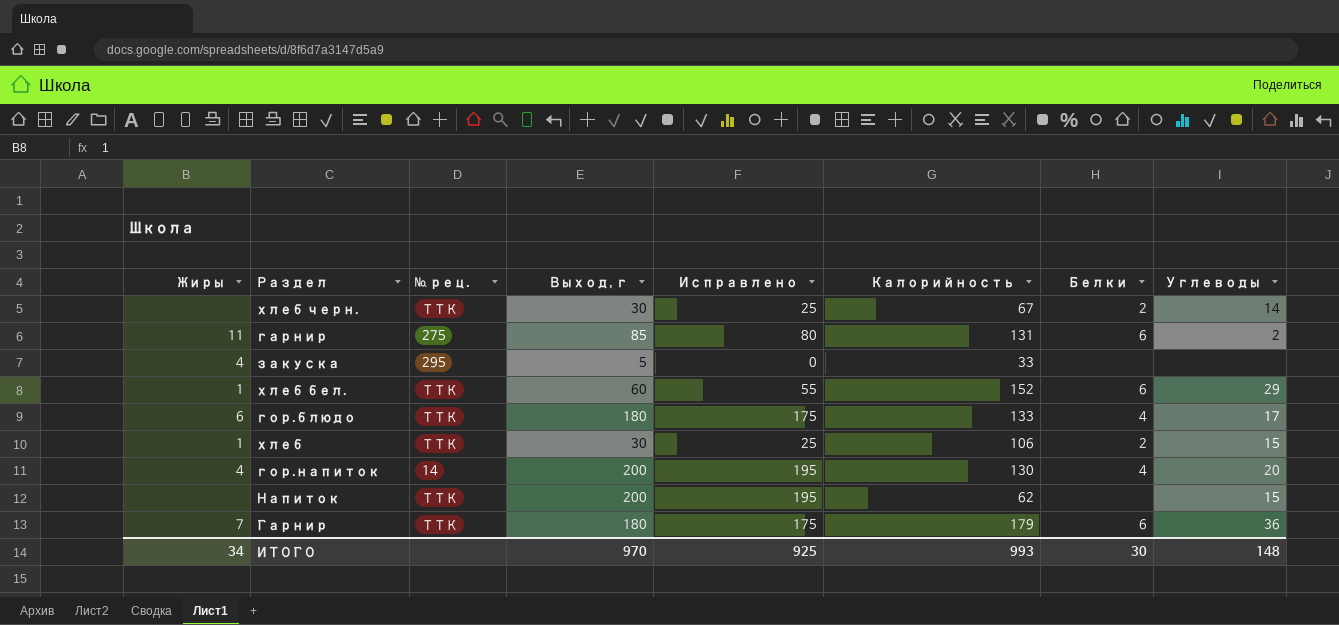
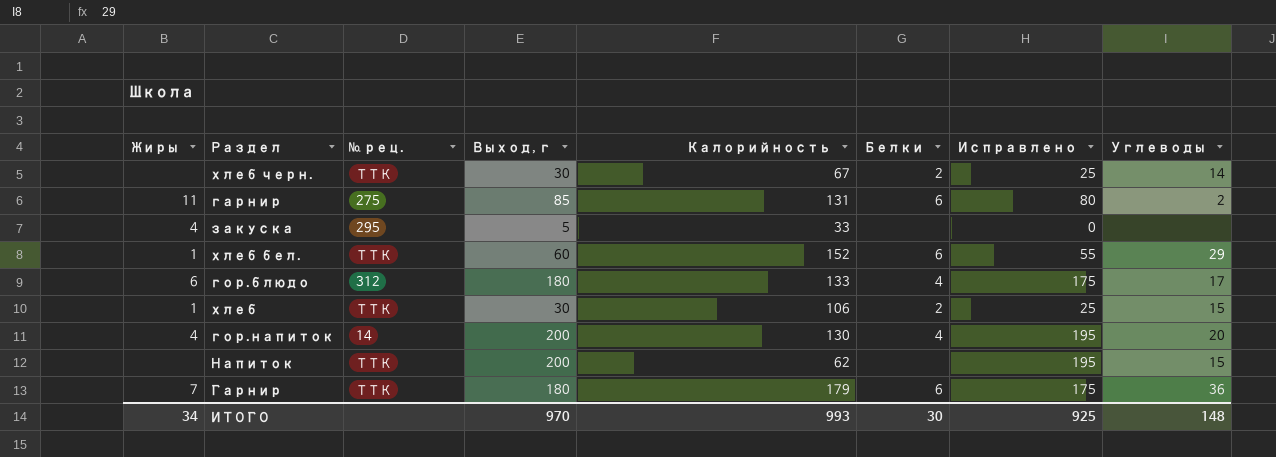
column Исправлено | position: 5 -> 7
гор.блюдо | № рец.: ТТК -> 312

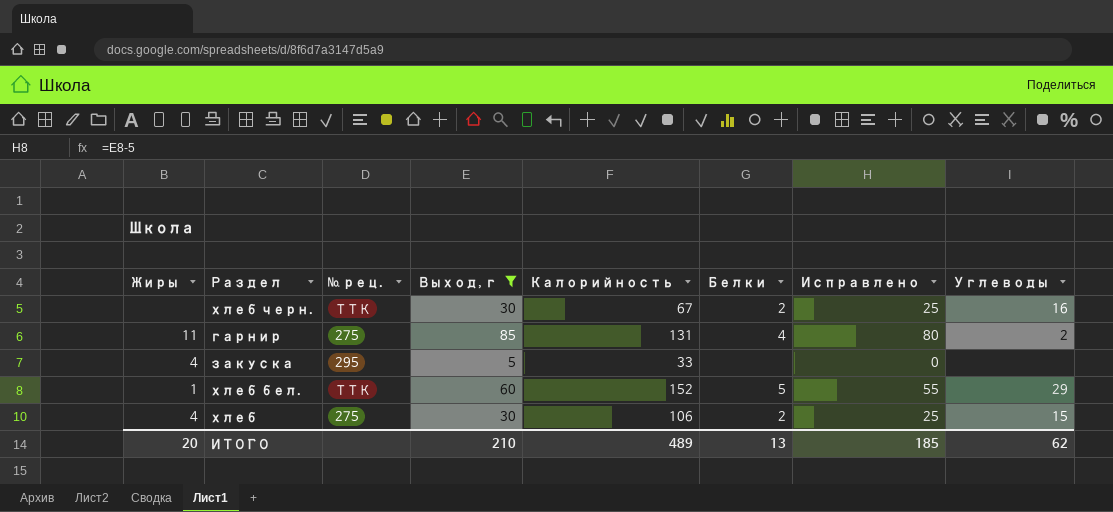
filter: none -> Выход, г <= 85
хлеб черн. | Углеводы: 14 -> 16
гарнир | Белки: 6 -> 4
хлеб бел. | Белки: 6 -> 5
хлеб | Жиры: 1 -> 4
хлеб | № рец.: ТТК -> 275
ИТОГО | Жиры: 34 -> 20
ИТОГО | Выход, г: 970 -> 210
ИТОГО | Калорийность: 993 -> 489
ИТОГО | Белки: 30 -> 13
ИТОГО | Исправлено: 925 -> 185
ИТОГО | Углеводы: 148 -> 62

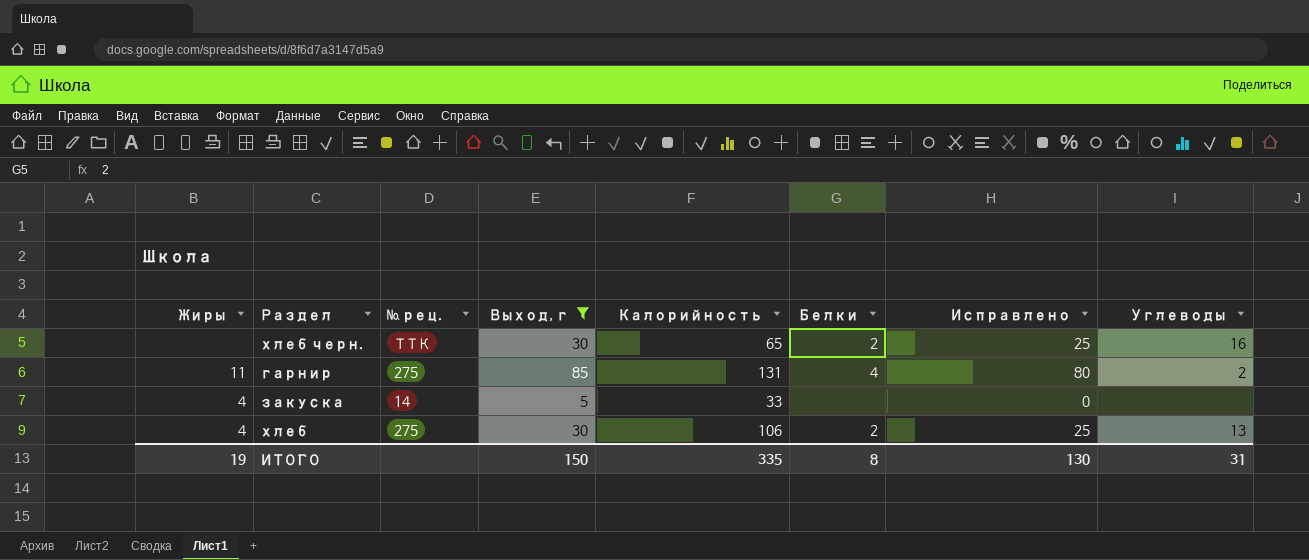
row хлеб бел.: 1 | ТТК | 60 | 152 | 5 | 55 | 29 -> none
хлеб черн. | Калорийность: 67 -> 65
закуска | № рец.: 295 -> 14
хлеб | Углеводы: 15 -> 13
ИТОГО | Жиры: 20 -> 19
ИТОГО | Выход, г: 210 -> 150
ИТОГО | Калорийность: 489 -> 335
ИТОГО | Белки: 13 -> 8
ИТОГО | Исправлено: 185 -> 130
ИТОГО | Углеводы: 62 -> 31

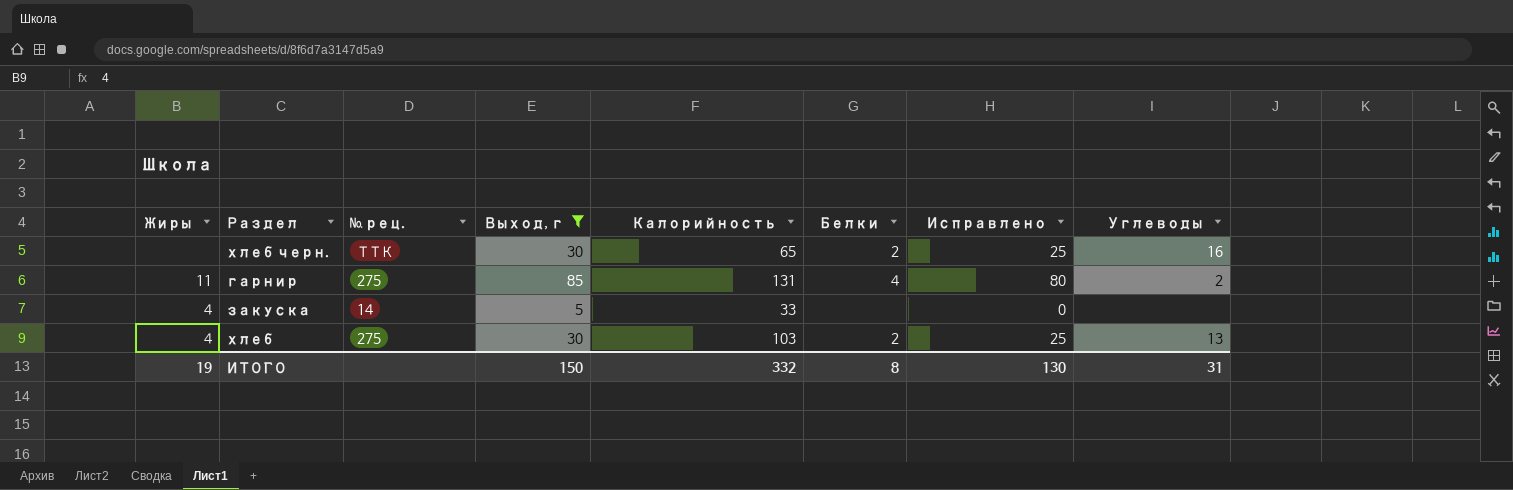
хлеб | Калорийность: 106 -> 103
ИТОГО | Калорийность: 335 -> 332

